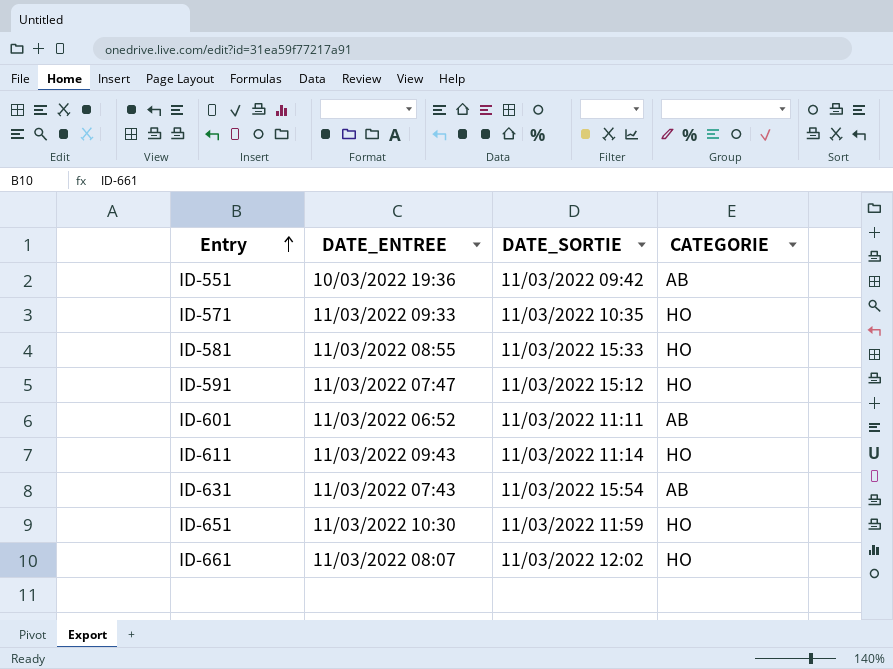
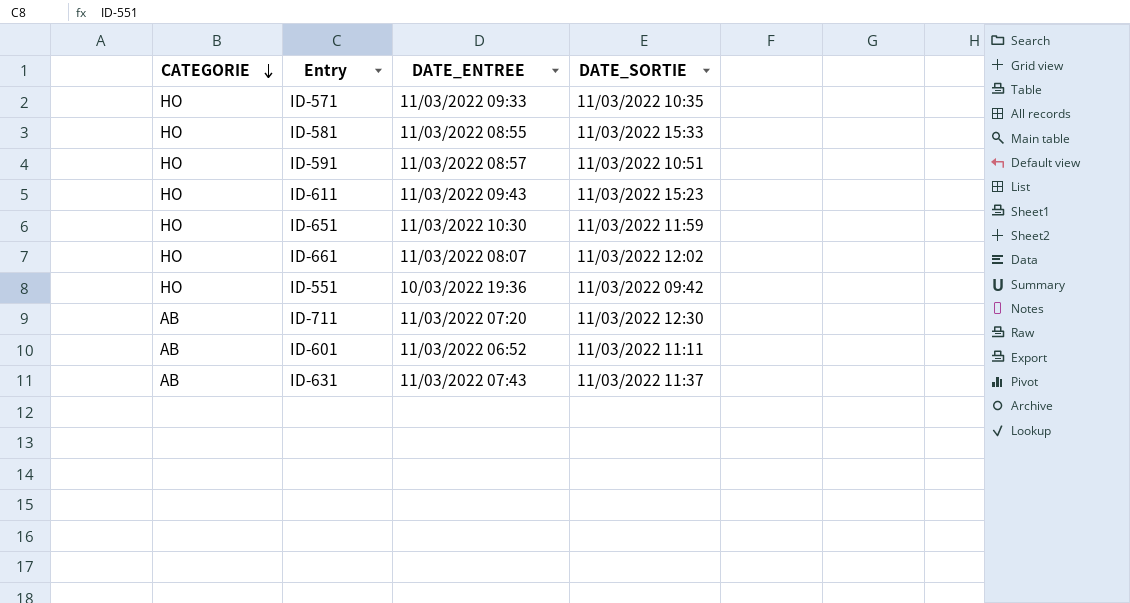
row order: Entry ascending -> CATEGORIE descending
column CATEGORIE | position: 4 -> 1
ID-591 | DATE_ENTREE: 11/03/2022 07:47 -> 11/03/2022 08:57
ID-591 | DATE_SORTIE: 11/03/2022 15:12 -> 11/03/2022 10:51
ID-611 | DATE_SORTIE: 11/03/2022 11:14 -> 11/03/2022 15:23
ID-551 | CATEGORIE: AB -> HO
row ID-711: none -> AB | 11/03/2022 07:20 | 11/03/2022 12:30
ID-631 | DATE_SORTIE: 11/03/2022 15:54 -> 11/03/2022 11:37

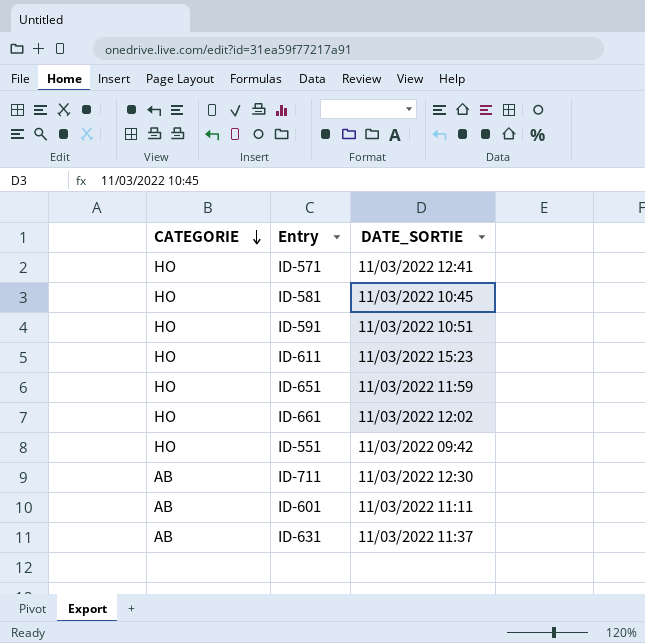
column DATE_ENTREE | position: 3 -> none
ID-571 | DATE_SORTIE: 11/03/2022 10:35 -> 11/03/2022 12:41
ID-581 | DATE_SORTIE: 11/03/2022 15:33 -> 11/03/2022 10:45

